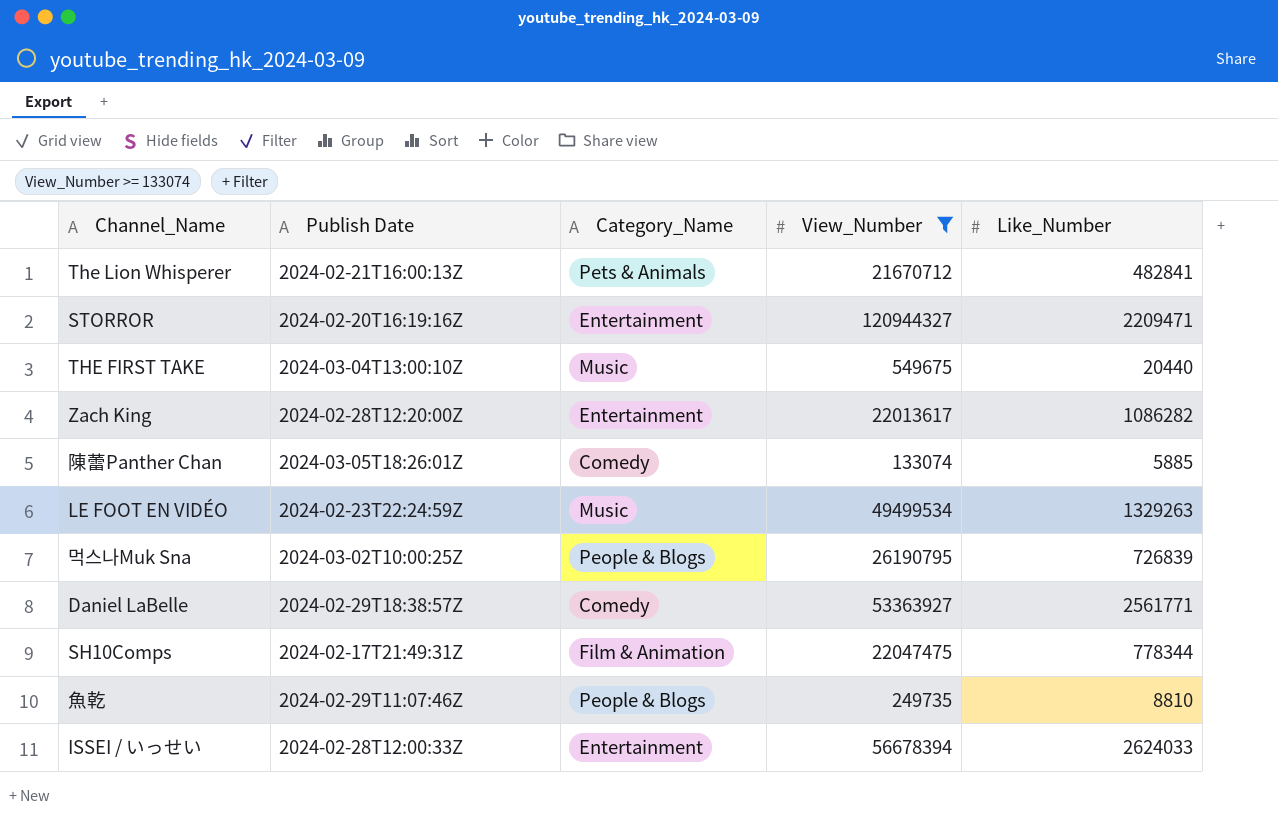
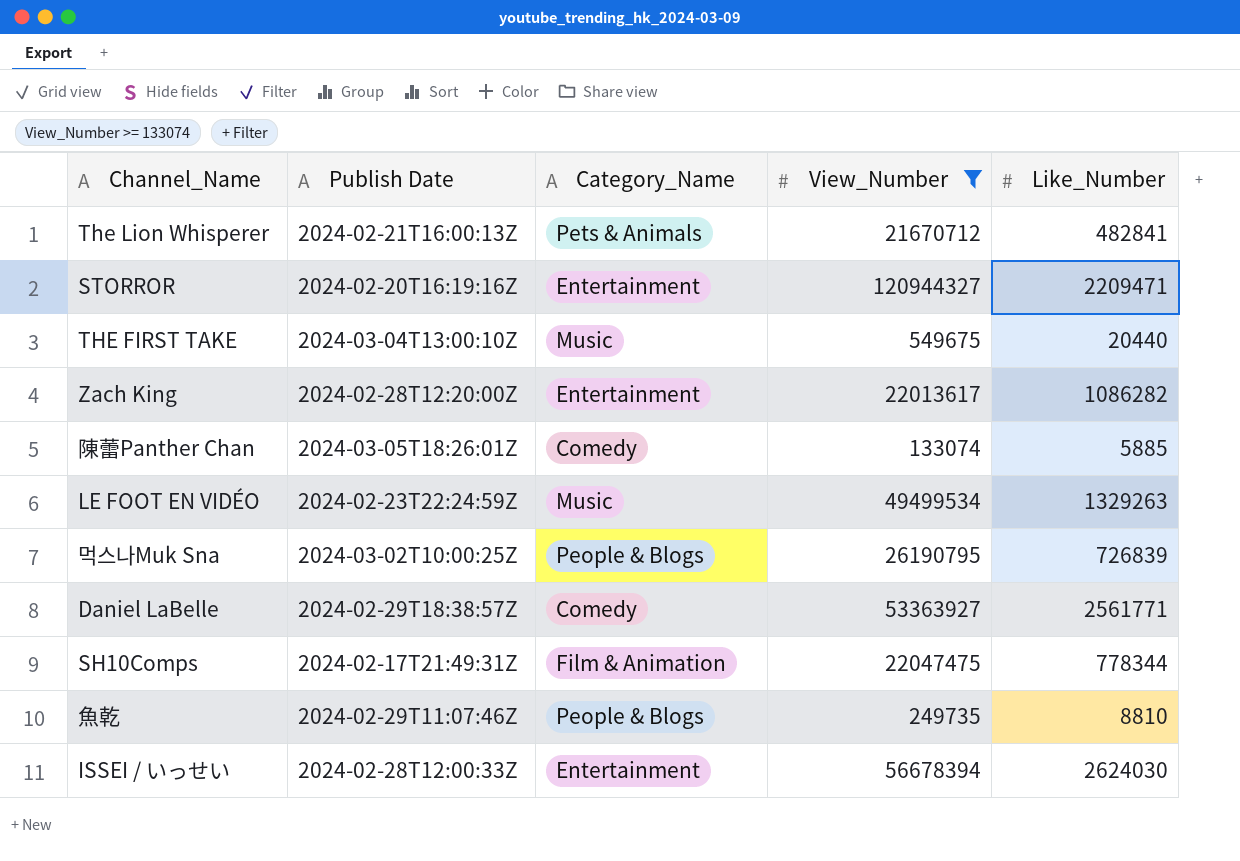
ISSEI / いっせい | Like_Number: 2624033 -> 2624030

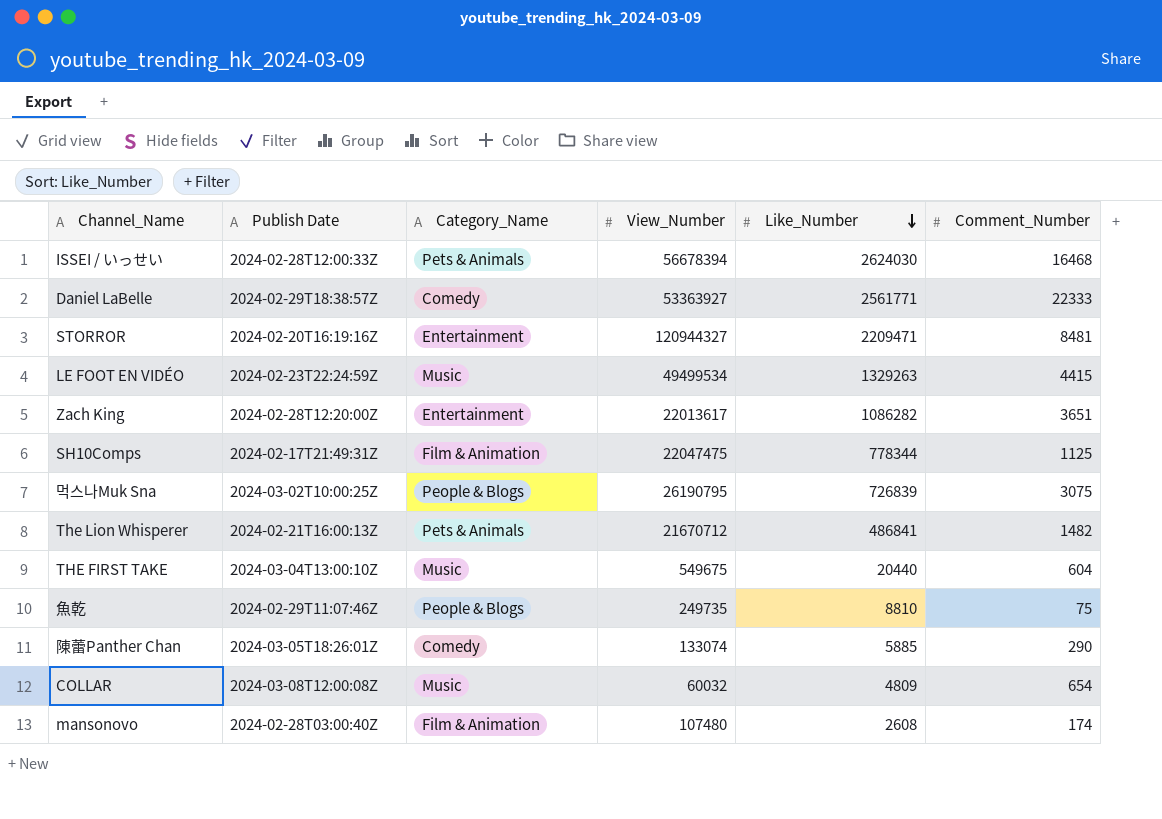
filter: View_Number >= 133074 -> none
row order: none -> Like_Number descending
column Comment_Number | position: none -> 6
ISSEI / いっせい | Category_Name: Entertainment -> Pets & Animals
The Lion Whisperer | Like_Number: 482841 -> 486841

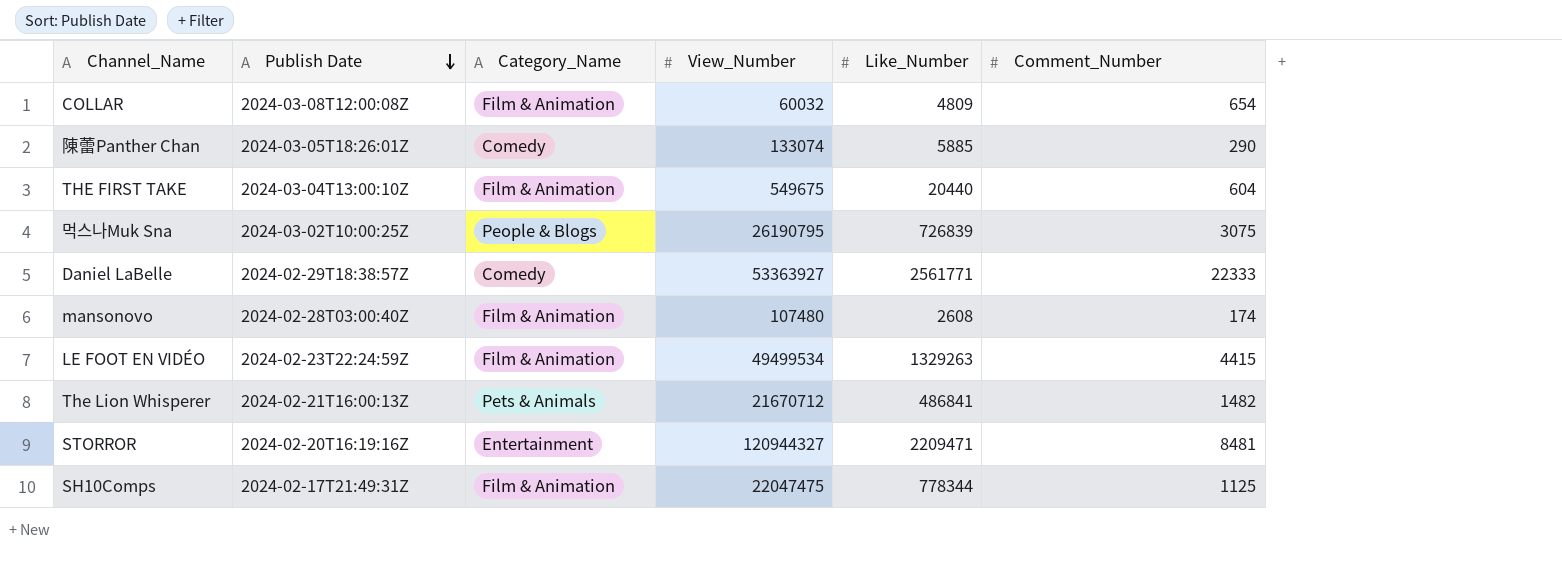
row order: Like_Number descending -> Publish Date descending
row ISSEI / いっせい: 2024-02-28T12:00:33Z | Pets & Animals | 56678394 | 2624030 | 16468 -> none
row Zach King: 2024-02-28T12:20:00Z | Entertainment | 22013617 | 1086282 | 3651 -> none
row 魚乾: 2024-02-29T11:07:46Z | People & Blogs | 249735 | 8810 | 75 -> none
COLLAR | Category_Name: Music -> Film & Animation
THE FIRST TAKE | Category_Name: Music -> Film & Animation
LE FOOT EN VIDÉO | Category_Name: Music -> Film & Animation

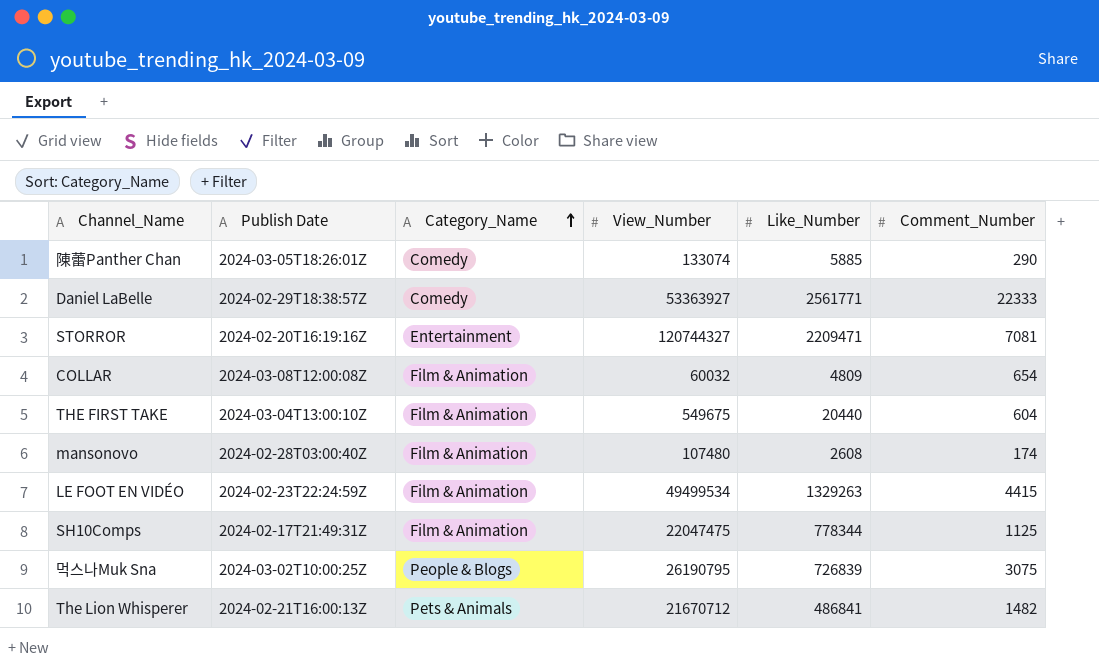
row order: Publish Date descending -> Category_Name ascending
STORROR | View_Number: 120944327 -> 120744327
STORROR | Comment_Number: 8481 -> 7081

